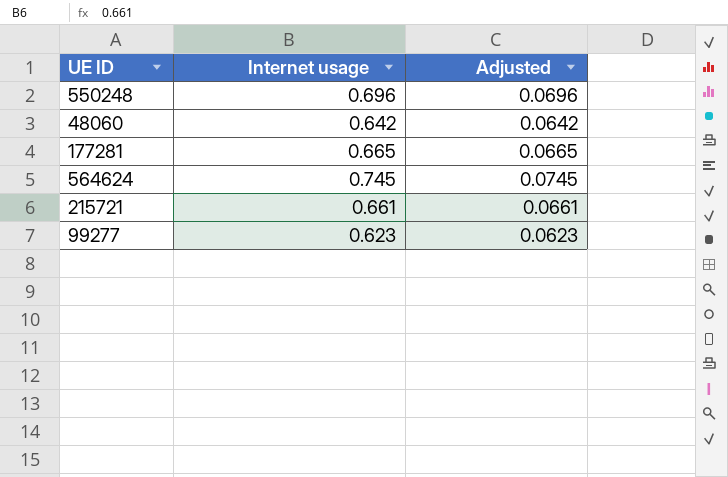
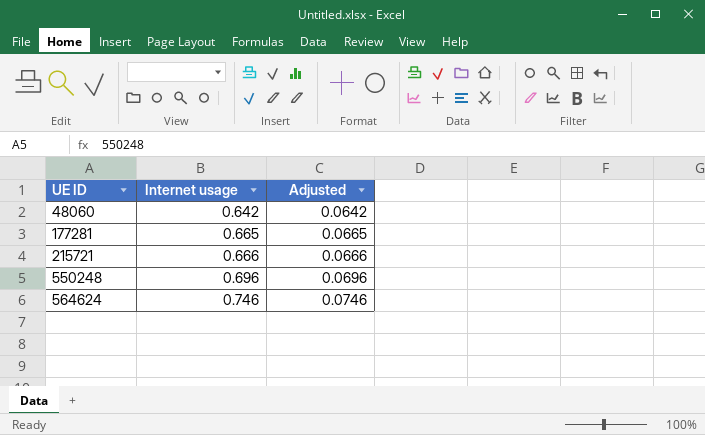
row order: none -> UE ID ascending
row 99277: 0.623 | 0.0623 -> none
215721 | Internet usage: 0.661 -> 0.666
215721 | Adjusted: 0.0661 -> 0.0666
564624 | Internet usage: 0.745 -> 0.746
564624 | Adjusted: 0.0745 -> 0.0746

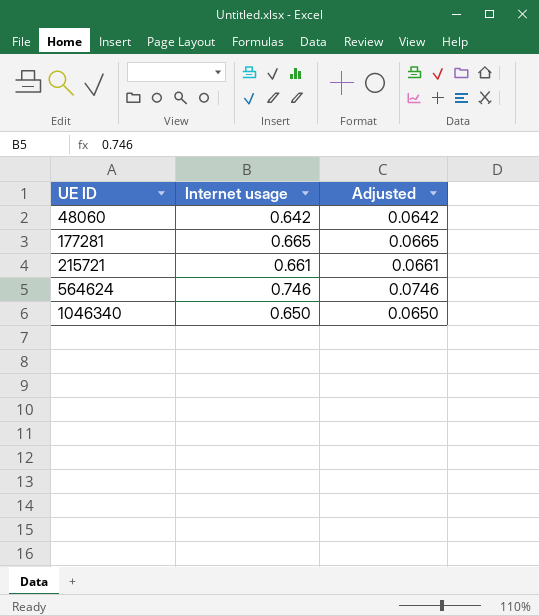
row 550248: 0.696 | 0.0696 -> none
215721 | Internet usage: 0.666 -> 0.661
215721 | Adjusted: 0.0666 -> 0.0661
row 1046340: none -> 0.650 | 0.0650

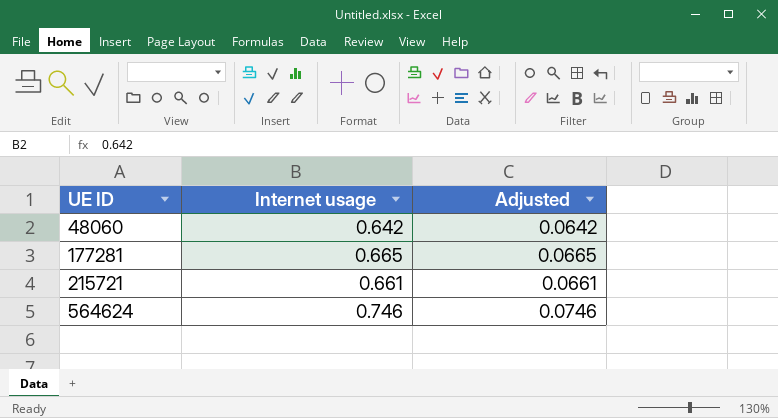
row 1046340: 0.650 | 0.0650 -> none

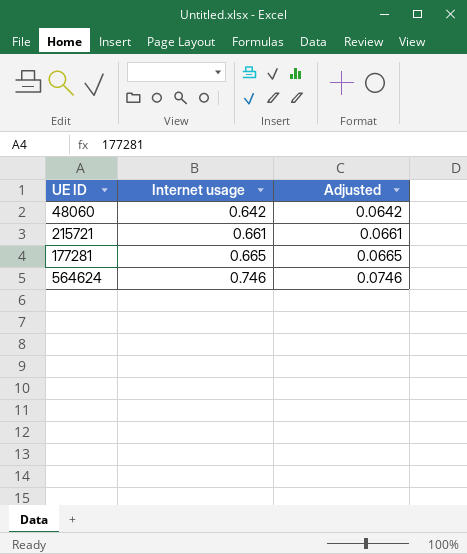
row order: UE ID ascending -> Internet usage ascending

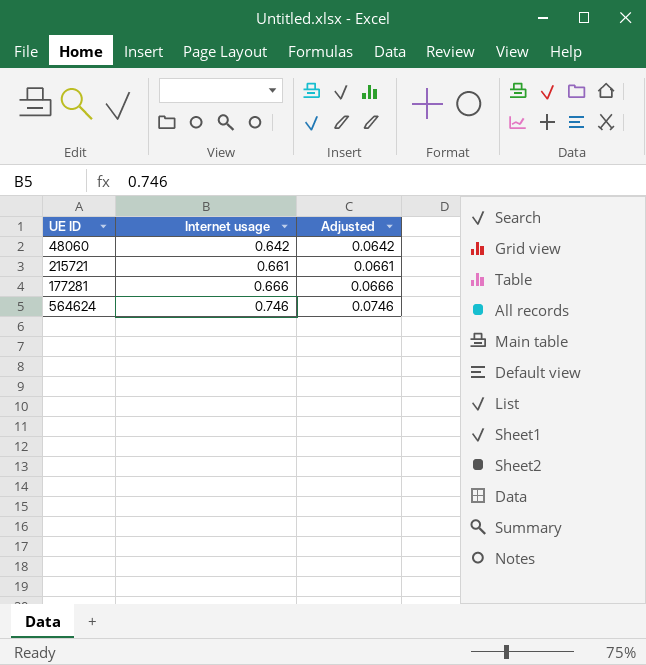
177281 | Internet usage: 0.665 -> 0.666
177281 | Adjusted: 0.0665 -> 0.0666

